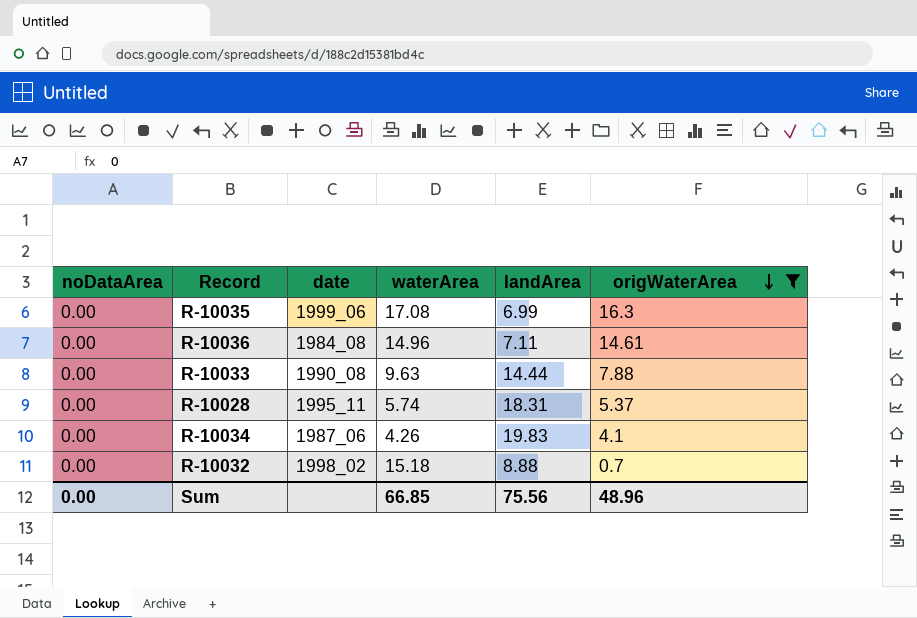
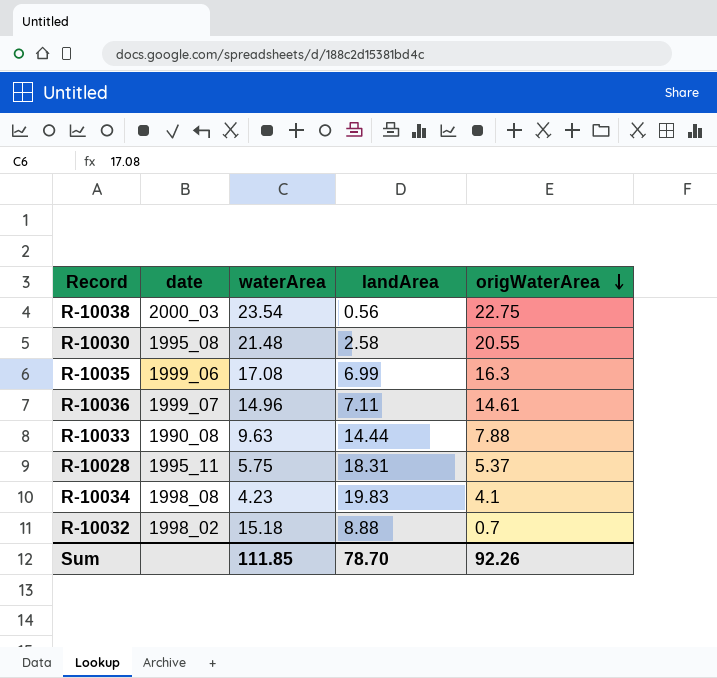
filter: origWaterArea <= 16.3 -> none
column noDataArea | position: 1 -> none
R-10036 | date: 1984_08 -> 1999_07
R-10028 | waterArea: 5.74 -> 5.75
R-10034 | date: 1987_06 -> 1998_08
R-10034 | waterArea: 4.26 -> 4.23
Sum | waterArea: 66.85 -> 111.85
Sum | landArea: 75.56 -> 78.70
Sum | origWaterArea: 48.96 -> 92.26

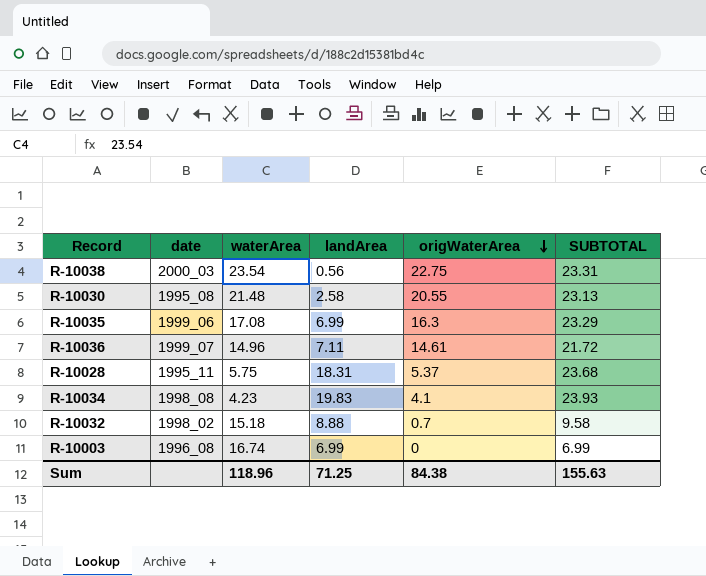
column SUBTOTAL | formula: none -> [landArea] + [origWaterArea]
row R-10033: 1990_08 | 9.63 | 14.44 | 7.88 -> none
row R-10003: none -> 1996_08 | 16.74 | 6.99 | 0 | 6.99
Sum | waterArea: 111.85 -> 118.96
Sum | landArea: 78.70 -> 71.25
Sum | origWaterArea: 92.26 -> 84.38

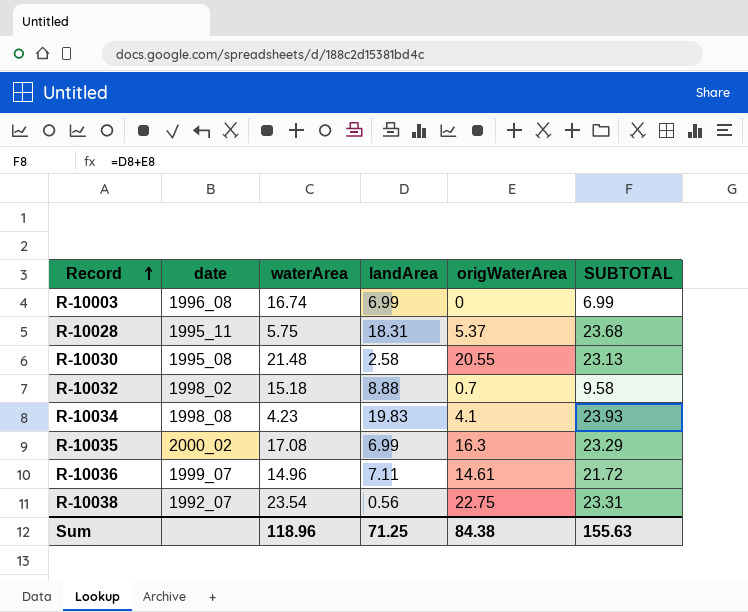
row order: origWaterArea descending -> Record ascending
R-10035 | date: 1999_06 -> 2000_02
R-10038 | date: 2000_03 -> 1992_07

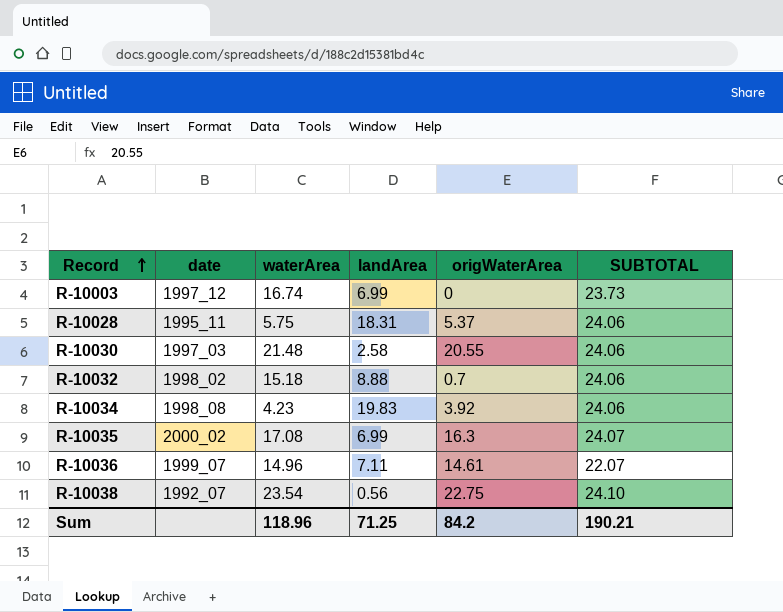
column SUBTOTAL | formula: [landArea] + [origWaterArea] -> [waterArea] + [landArea]
R-10003 | date: 1996_08 -> 1997_12
R-10030 | date: 1995_08 -> 1997_03
R-10034 | origWaterArea: 4.1 -> 3.92
Sum | origWaterArea: 84.38 -> 84.2
Sum | SUBTOTAL: 155.63 -> 190.21

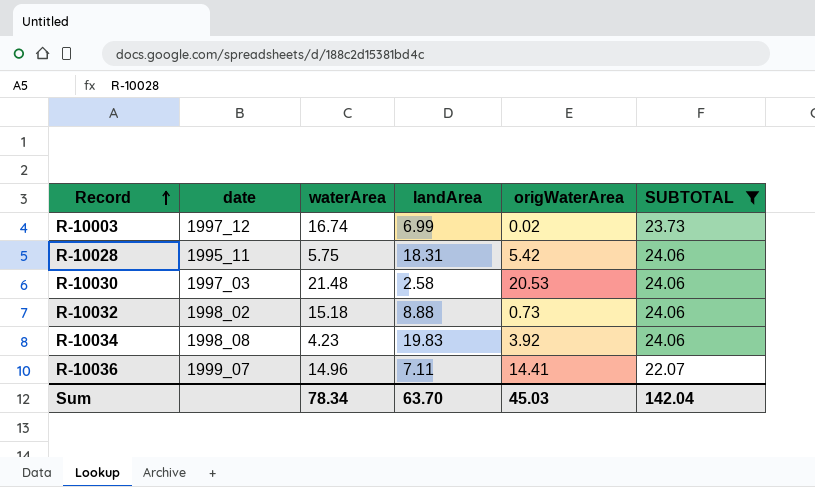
filter: none -> SUBTOTAL <= 24.06
R-10003 | origWaterArea: 0 -> 0.02
R-10028 | origWaterArea: 5.37 -> 5.42
R-10030 | origWaterArea: 20.55 -> 20.53
R-10032 | origWaterArea: 0.7 -> 0.73
R-10036 | origWaterArea: 14.61 -> 14.41
Sum | waterArea: 118.96 -> 78.34
Sum | landArea: 71.25 -> 63.70
Sum | origWaterArea: 84.2 -> 45.03
Sum | SUBTOTAL: 190.21 -> 142.04

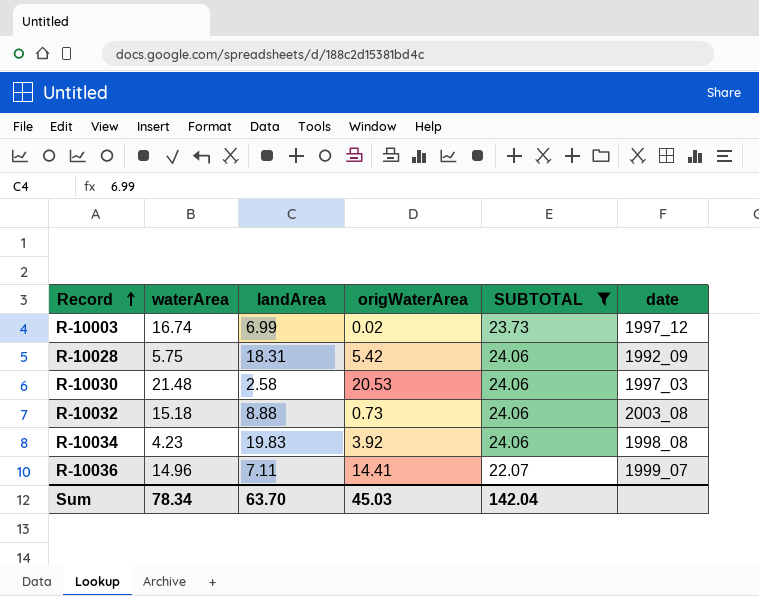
column date | position: 2 -> 6
R-10028 | date: 1995_11 -> 1992_09
R-10032 | date: 1998_02 -> 2003_08

